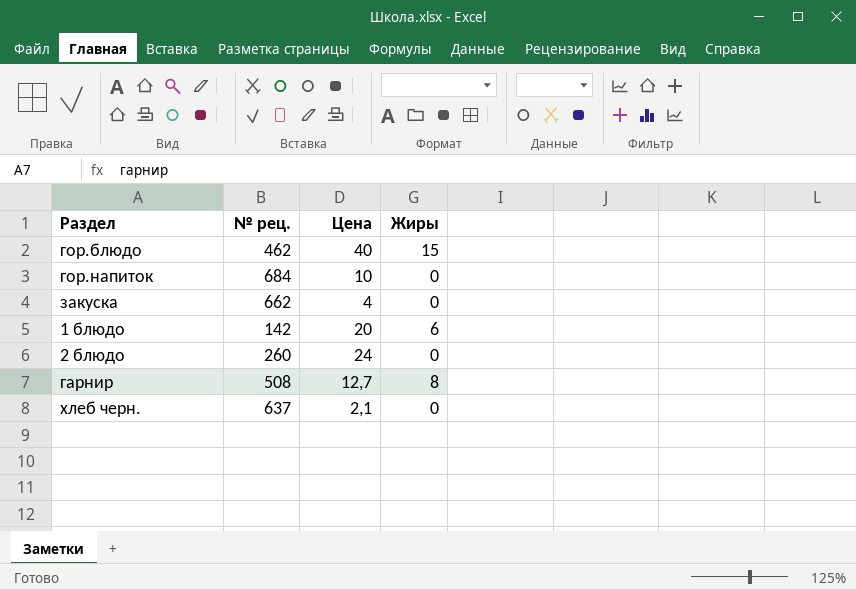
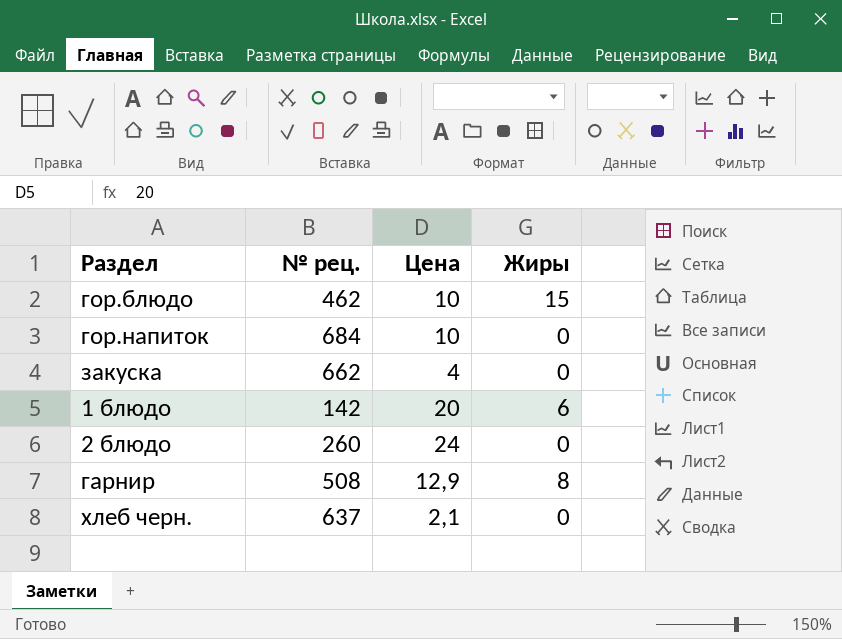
гор.блюдо | Цена: 40 -> 10
гарнир | Цена: 12,7 -> 12,9

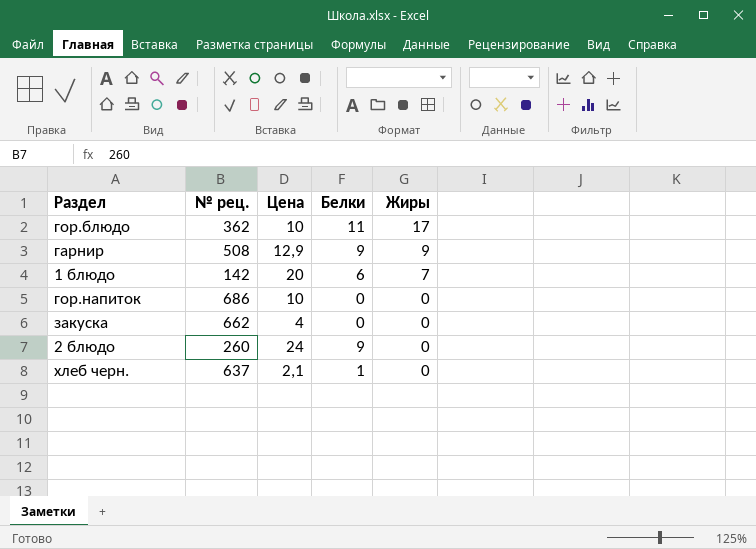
row order: none -> Жиры descending
column Белки | position: none -> 4
гор.блюдо | № рец.: 462 -> 362
гор.блюдо | Жиры: 15 -> 17
гарнир | Жиры: 8 -> 9
1 блюдо | Жиры: 6 -> 7
гор.напиток | № рец.: 684 -> 686

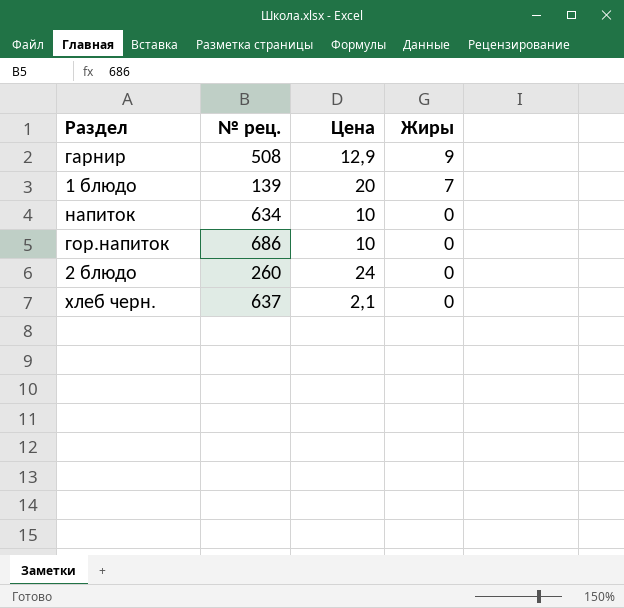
column Белки | position: 4 -> none
row гор.блюдо: 362 | 10 | 11 | 17 -> none
row закуска: 662 | 4 | 0 | 0 -> none
1 блюдо | № рец.: 142 -> 139
row напиток: none -> 634 | 10 | 0

